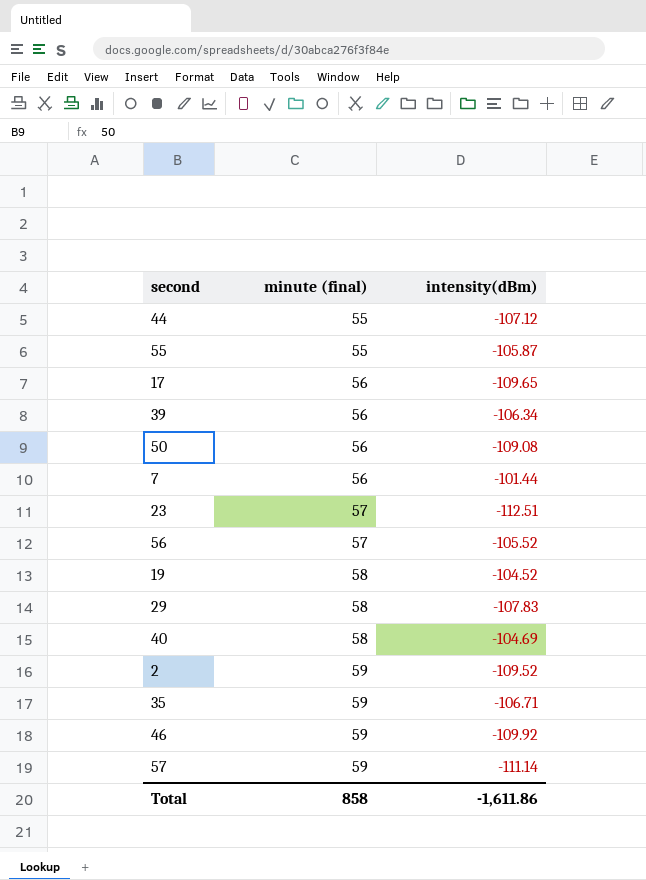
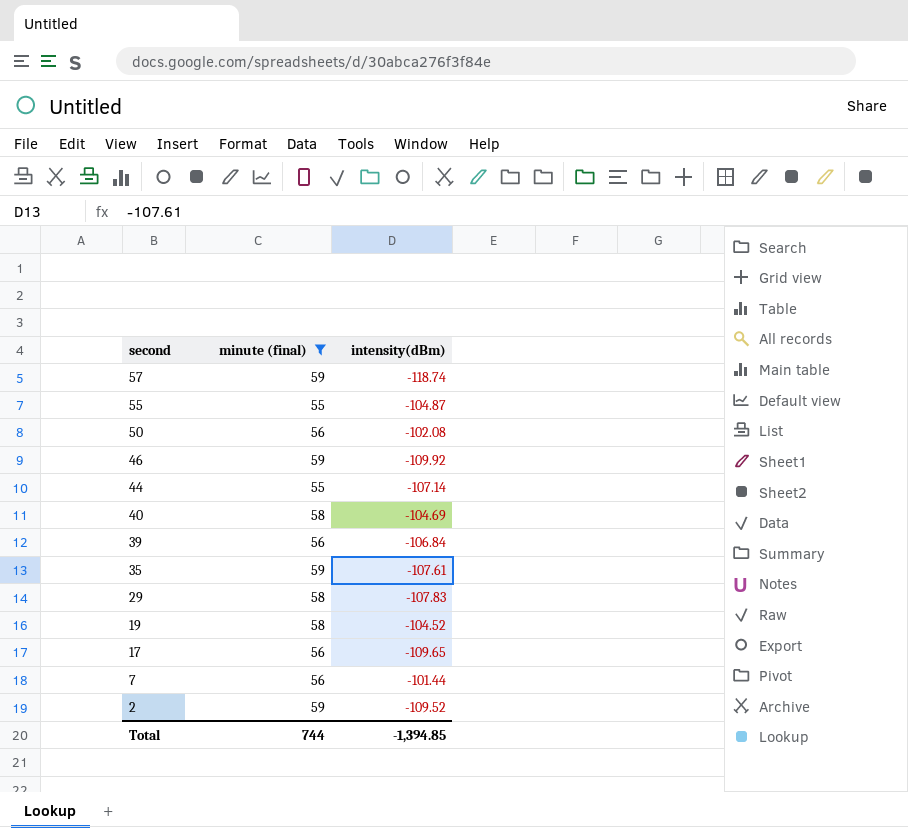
filter: none -> minute (final) != 57
row order: minute (final) ascending -> second descending
57 | intensity(dBm): -111.14 -> -118.74
55 | intensity(dBm): -105.87 -> -104.87
50 | intensity(dBm): -109.08 -> -102.08
44 | intensity(dBm): -107.12 -> -107.14
39 | intensity(dBm): -106.34 -> -106.84
35 | intensity(dBm): -106.71 -> -107.61
Total | minute (final): 858 -> 744
Total | intensity(dBm): -1,611.86 -> -1,394.85

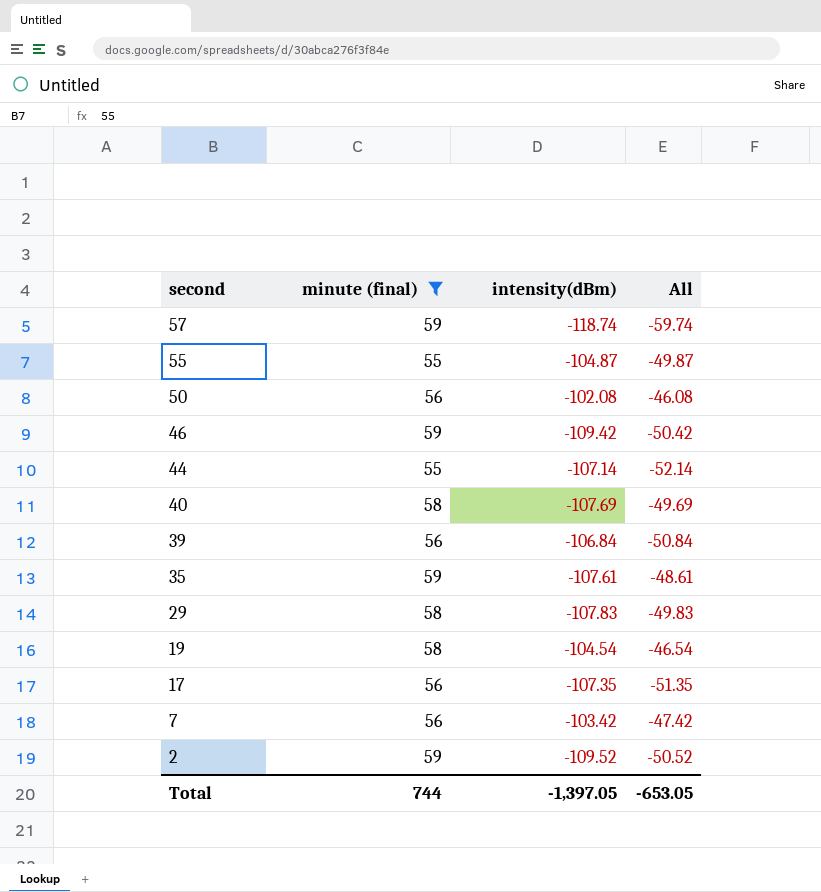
column All | formula: none -> [minute (final)] + [intensity(dBm)]
46 | intensity(dBm): -109.92 -> -109.42
40 | intensity(dBm): -104.69 -> -107.69
19 | intensity(dBm): -104.52 -> -104.54
17 | intensity(dBm): -109.65 -> -107.35
7 | intensity(dBm): -101.44 -> -103.42
Total | intensity(dBm): -1,394.85 -> -1,397.05

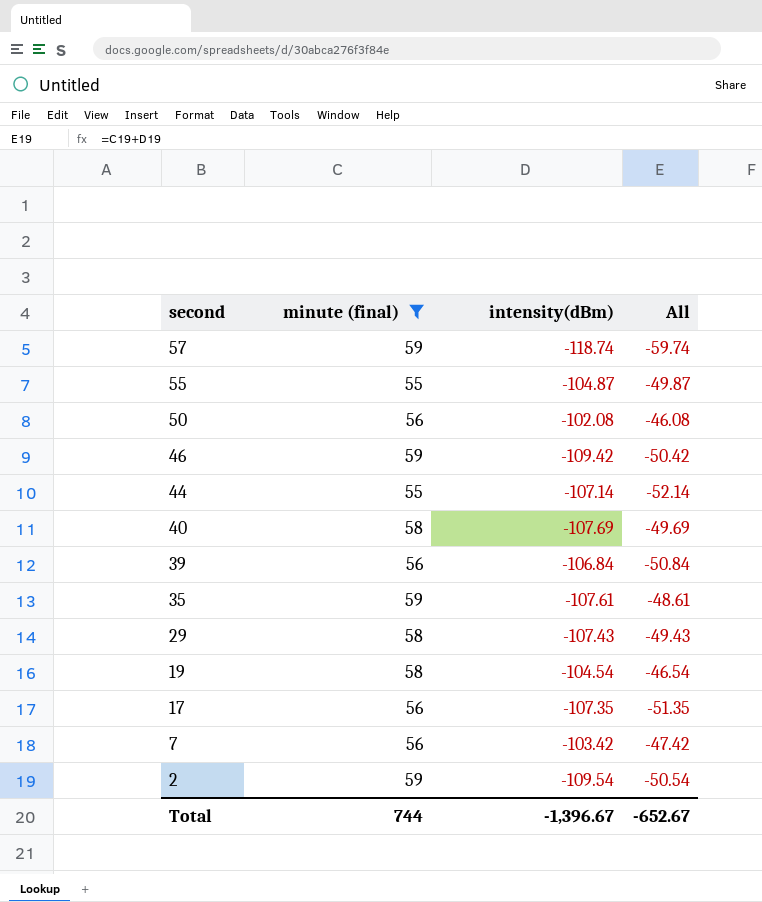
29 | intensity(dBm): -107.83 -> -107.43
29 | All: -49.83 -> -49.43
2 | intensity(dBm): -109.52 -> -109.54
2 | All: -50.52 -> -50.54
Total | intensity(dBm): -1,397.05 -> -1,396.67
Total | All: -653.05 -> -652.67

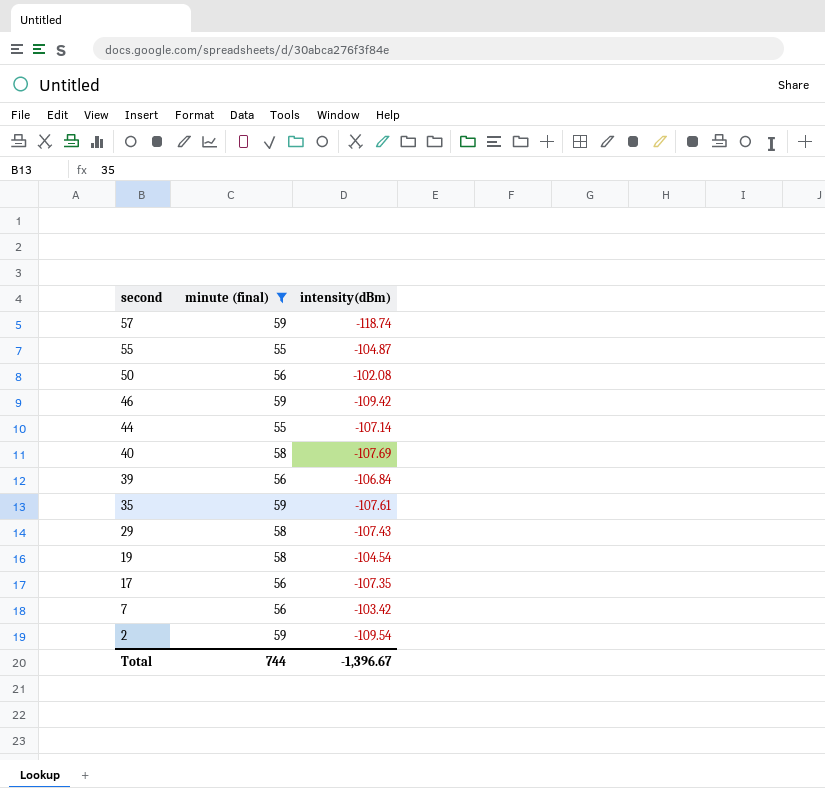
column All | formula: [minute (final)] + [intensity(dBm)] -> none

